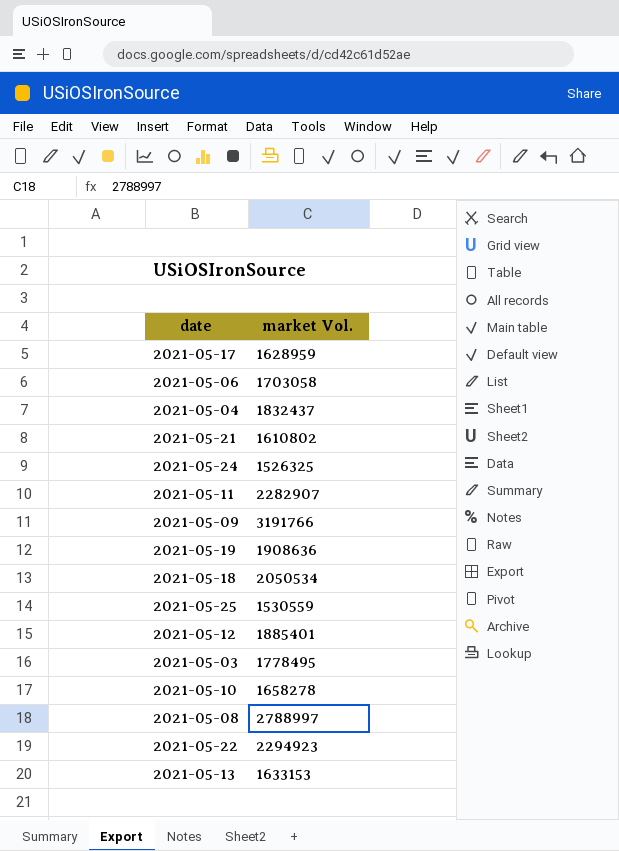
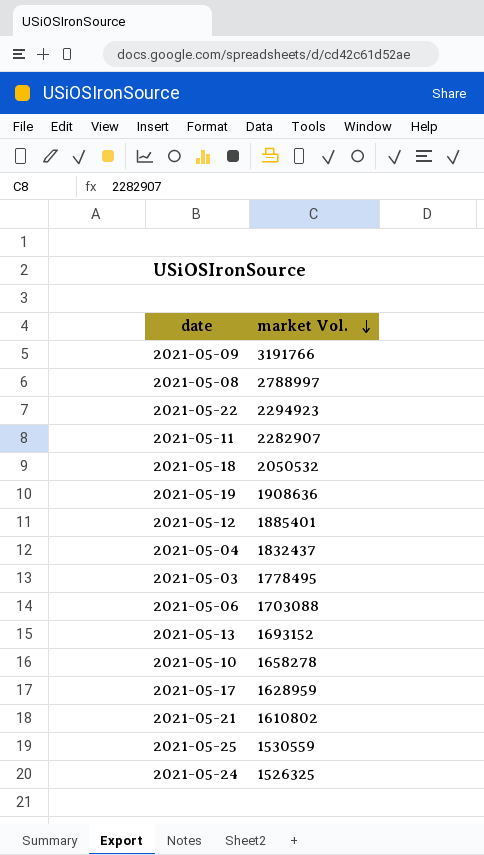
row order: none -> market Vol. descending
2021-05-18 | market Vol.: 2050534 -> 2050532
2021-05-06 | market Vol.: 1703058 -> 1703088
2021-05-13 | market Vol.: 1633153 -> 1693152

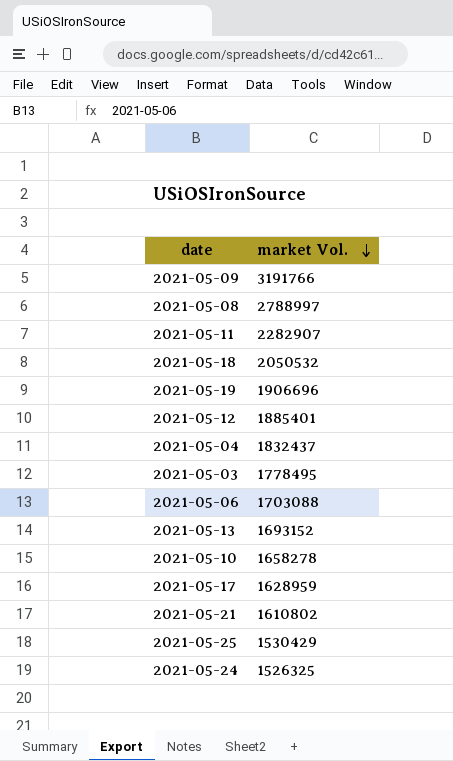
row 2021-05-22: 2294923 -> none
2021-05-19 | market Vol.: 1908636 -> 1906696
2021-05-25 | market Vol.: 1530559 -> 1530429

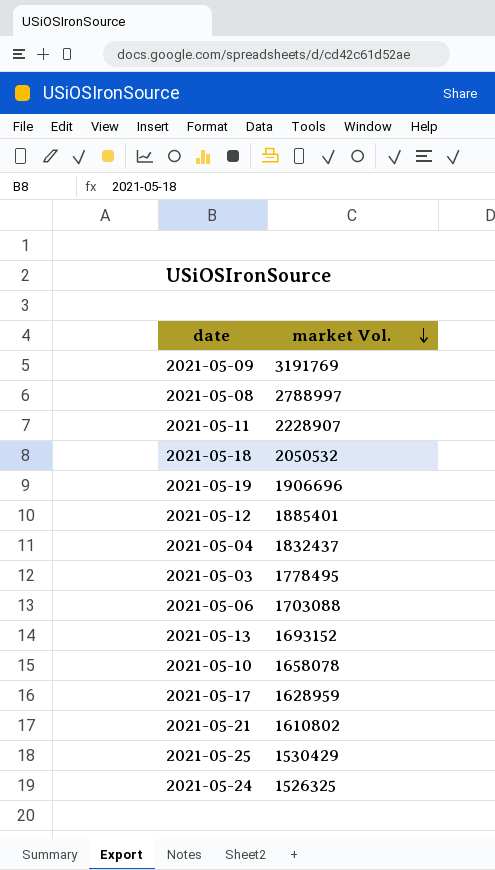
2021-05-09 | market Vol.: 3191766 -> 3191769
2021-05-11 | market Vol.: 2282907 -> 2228907
2021-05-10 | market Vol.: 1658278 -> 1658078

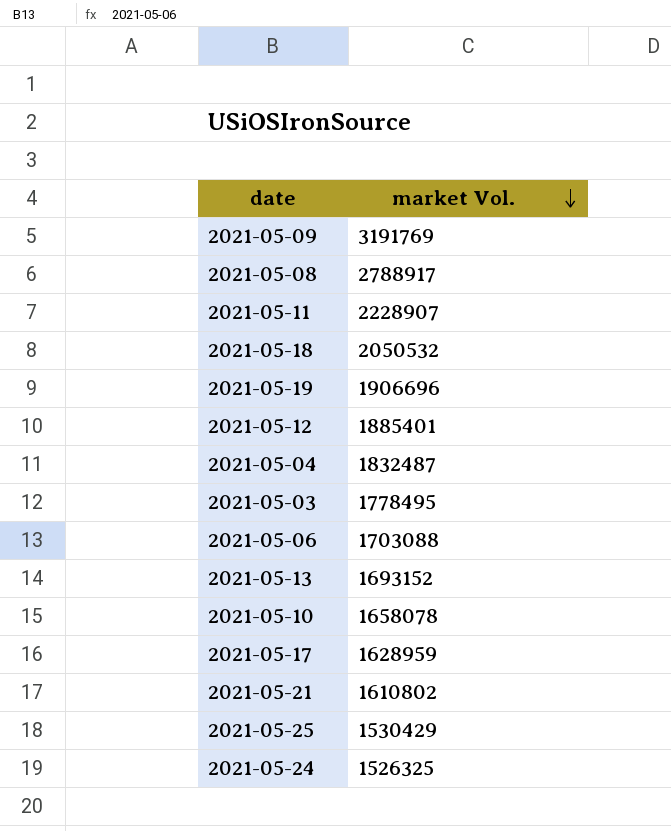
2021-05-08 | market Vol.: 2788997 -> 2788917
2021-05-04 | market Vol.: 1832437 -> 1832487

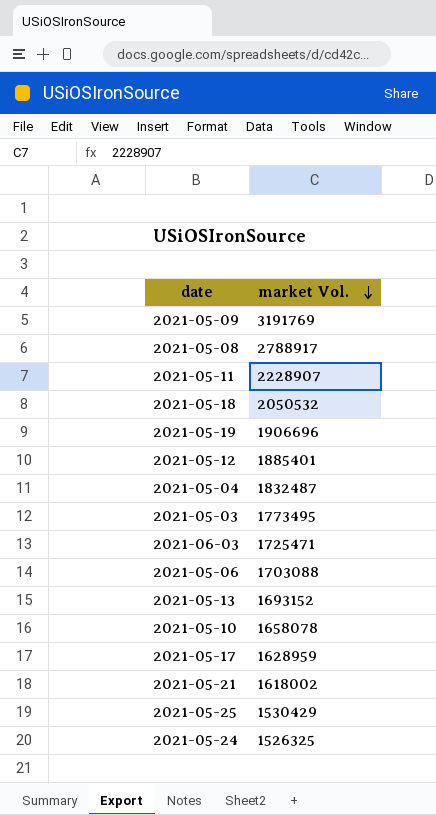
2021-05-03 | market Vol.: 1778495 -> 1773495
row 2021-06-03: none -> 1725471
2021-05-21 | market Vol.: 1610802 -> 1618002

